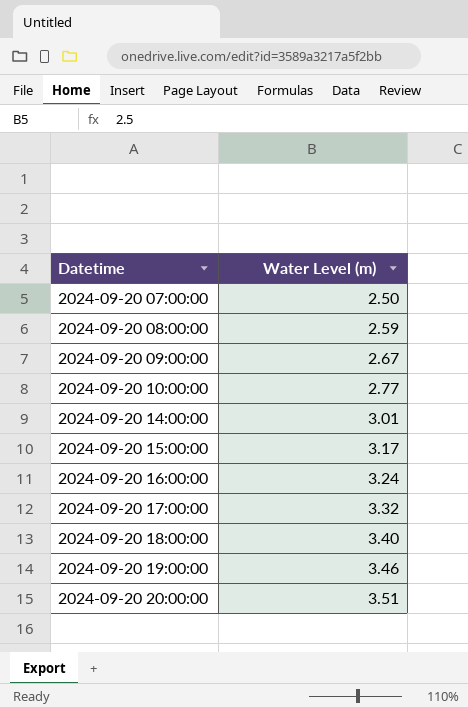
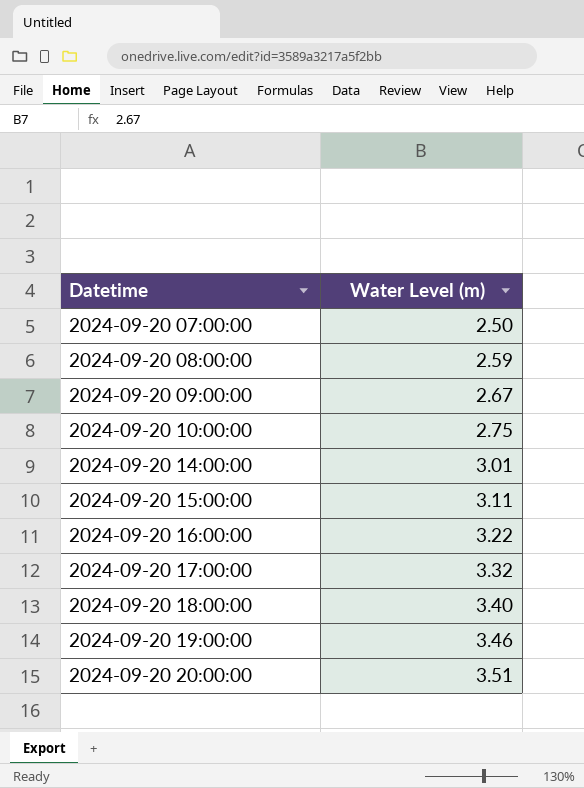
2024-09-20 10:00:00 | Water Level (m): 2.77 -> 2.75
2024-09-20 15:00:00 | Water Level (m): 3.17 -> 3.11
2024-09-20 16:00:00 | Water Level (m): 3.24 -> 3.22

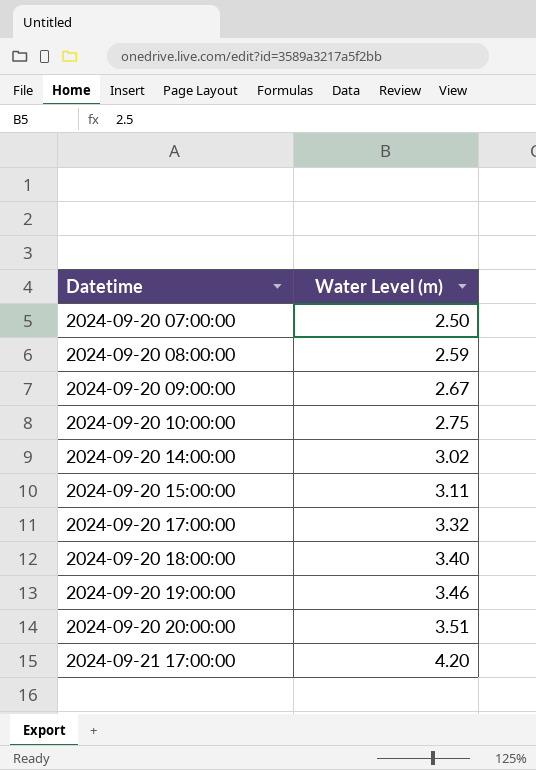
row 2024-09-20 16:00:00: 3.22 -> none
2024-09-20 14:00:00 | Water Level (m): 3.01 -> 3.02
row 2024-09-21 17:00:00: none -> 4.20

